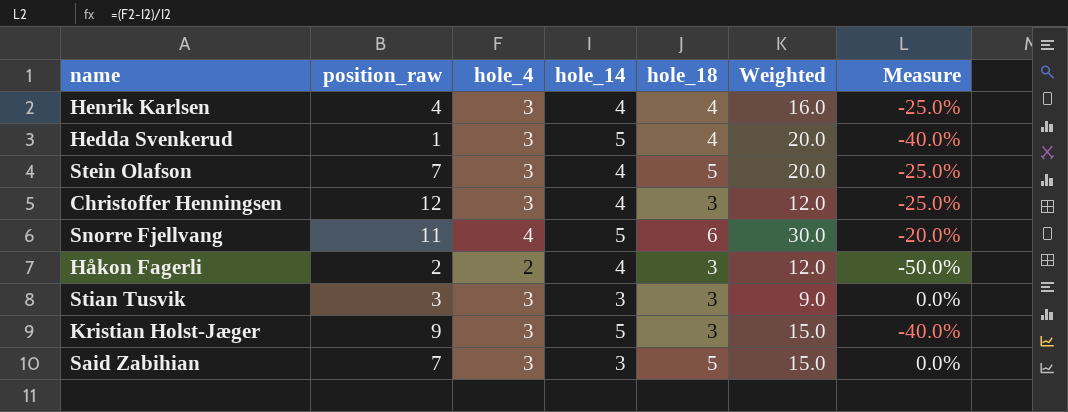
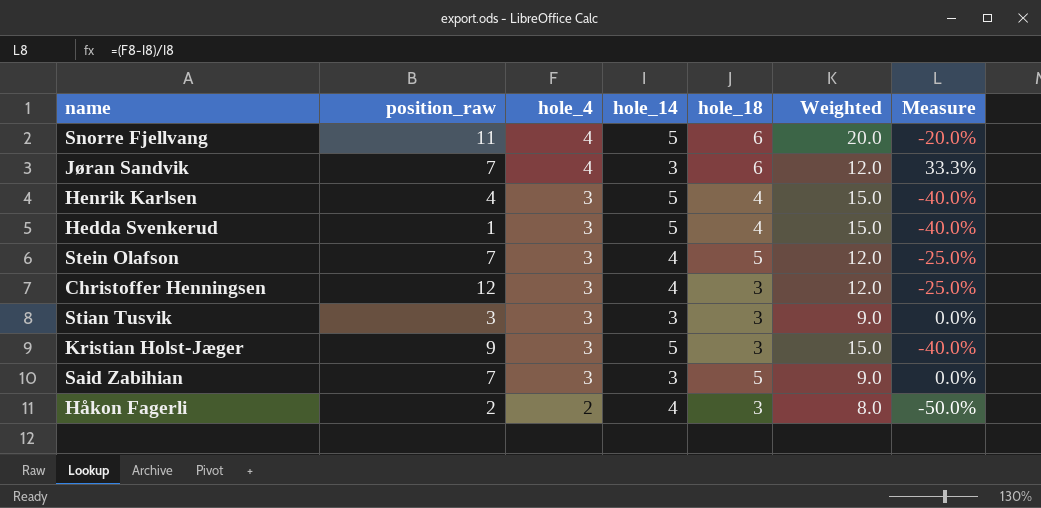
row order: none -> hole_4 descending
column Weighted | formula: [hole_14] * [hole_18] -> [hole_4] * [hole_14]
row Jøran Sandvik: none -> 7 | 4 | 3 | 6 | 12.0 | 33.3%
Henrik Karlsen | hole_14: 4 -> 5
Henrik Karlsen | Measure: -25.0% -> -40.0%

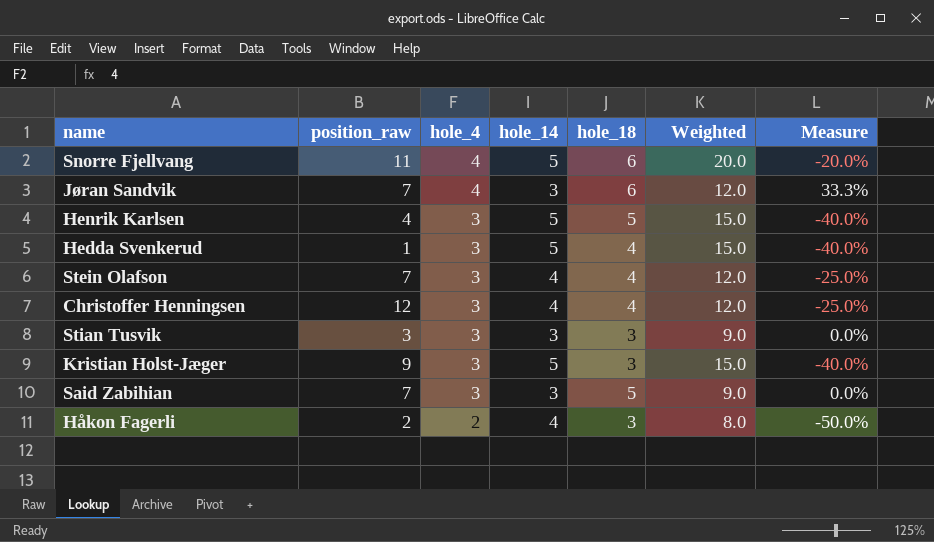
Henrik Karlsen | hole_18: 4 -> 5
Stein Olafson | hole_18: 5 -> 4
Christoffer Henningsen | hole_18: 3 -> 4

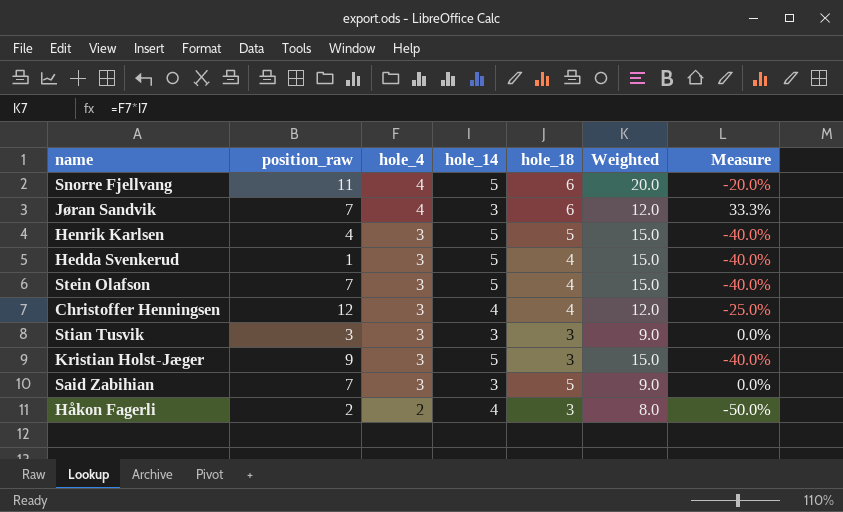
Stein Olafson | hole_14: 4 -> 5
Stein Olafson | Weighted: 12.0 -> 15.0
Stein Olafson | Measure: -25.0% -> -40.0%

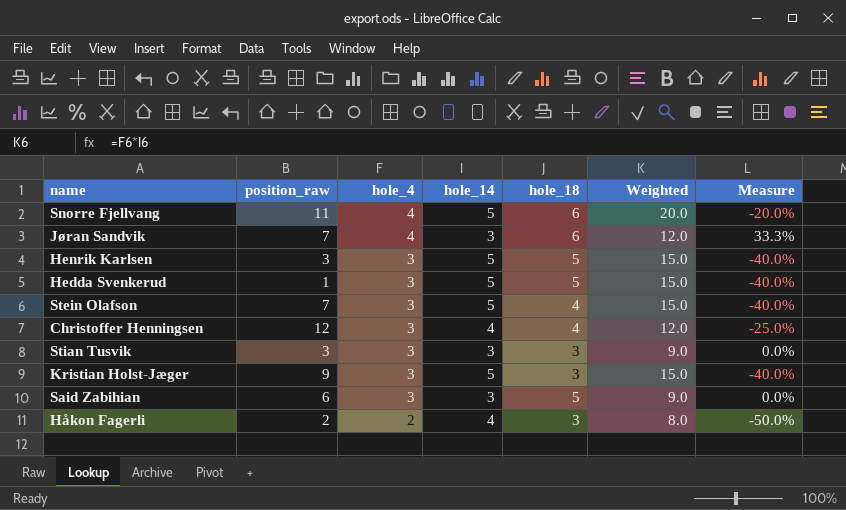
Henrik Karlsen | position_raw: 4 -> 3
Hedda Svenkerud | hole_18: 4 -> 5
Said Zabihian | position_raw: 7 -> 6

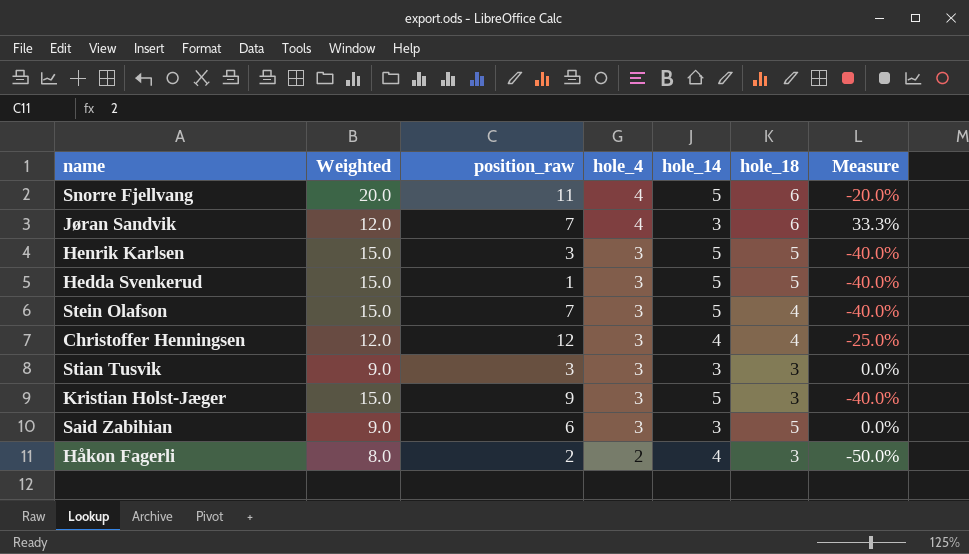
column Weighted | position: 6 -> 2

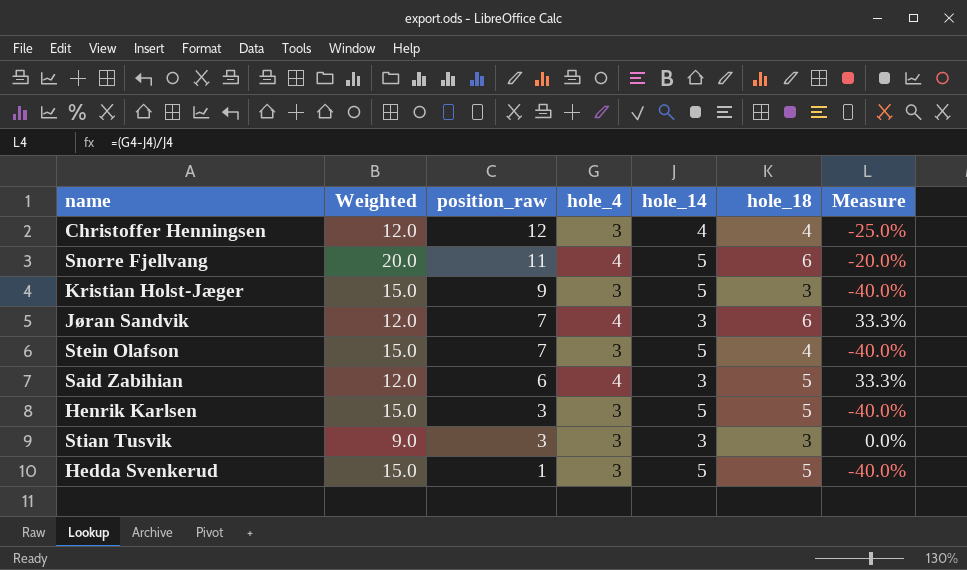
row order: hole_4 descending -> position_raw descending
row Håkon Fagerli: 8.0 | 2 | 2 | 4 | 3 | -50.0% -> none
Said Zabihian | Weighted: 9.0 -> 12.0
Said Zabihian | hole_4: 3 -> 4
Said Zabihian | Measure: 0.0% -> 33.3%

